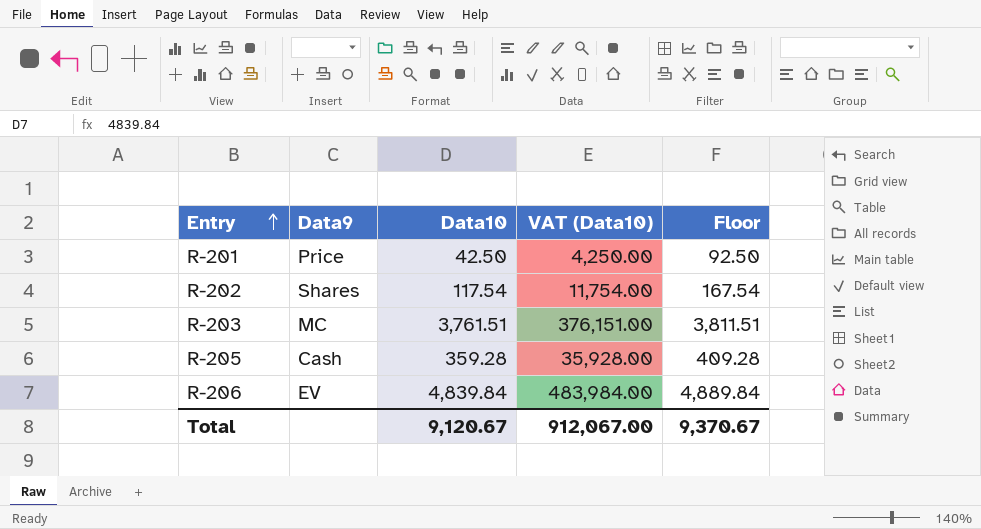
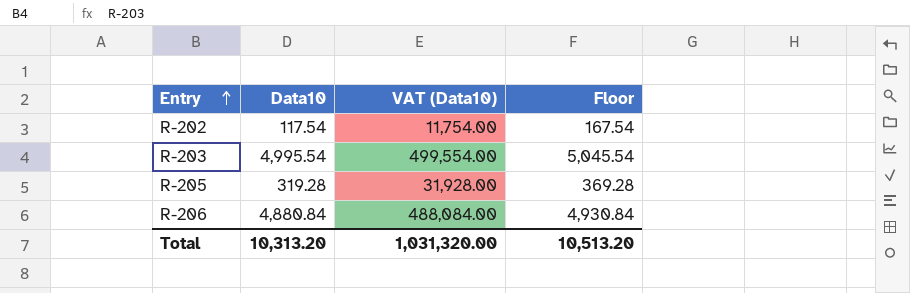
column Data9 | position: 2 -> none
row R-201: Price | 42.50 | 4,250.00 | 92.50 -> none
R-203 | Data10: 3,761.51 -> 4,995.54
R-203 | VAT (Data10): 376,151.00 -> 499,554.00
R-203 | Floor: 3,811.51 -> 5,045.54
R-205 | Data10: 359.28 -> 319.28
R-205 | VAT (Data10): 35,928.00 -> 31,928.00
R-205 | Floor: 409.28 -> 369.28
R-206 | Data10: 4,839.84 -> 4,880.84
R-206 | VAT (Data10): 483,984.00 -> 488,084.00
R-206 | Floor: 4,889.84 -> 4,930.84
Total | Data10: 9,120.67 -> 10,313.20
Total | VAT (Data10): 912,067.00 -> 1,031,320.00
Total | Floor: 9,370.67 -> 10,513.20

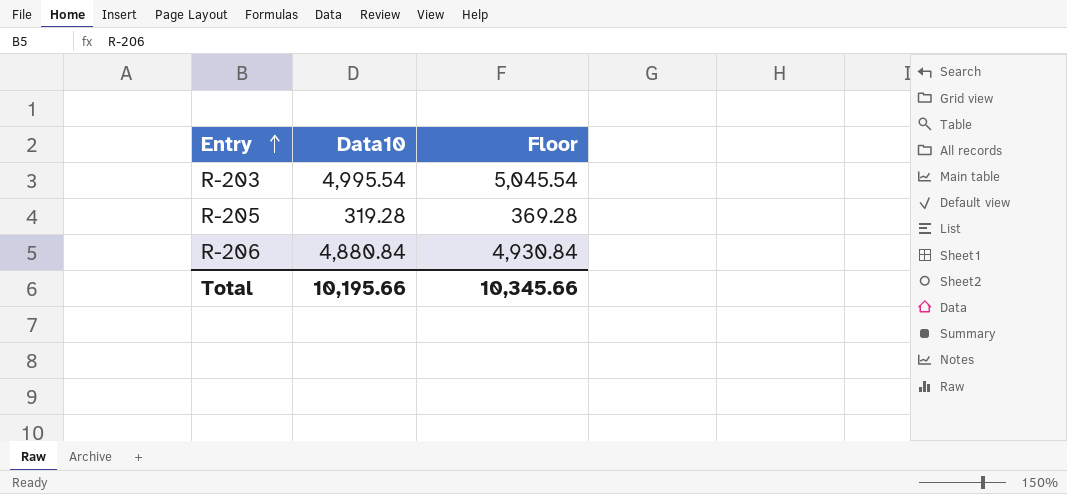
column VAT (Data10) | formula: [Data10] * 100 -> none
row R-202: 117.54 | 11,754.00 | 167.54 -> none
Total | Data10: 10,313.20 -> 10,195.66
Total | Floor: 10,513.20 -> 10,345.66

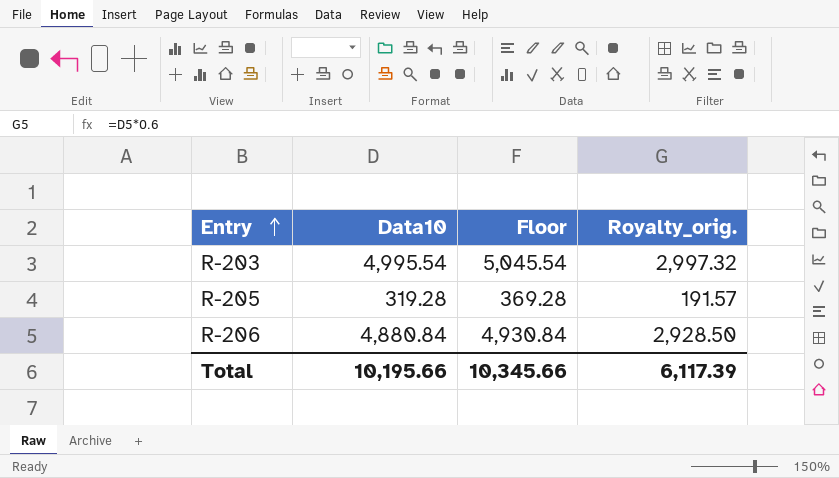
column Royalty_orig. | formula: none -> [Data10] * 0.6

